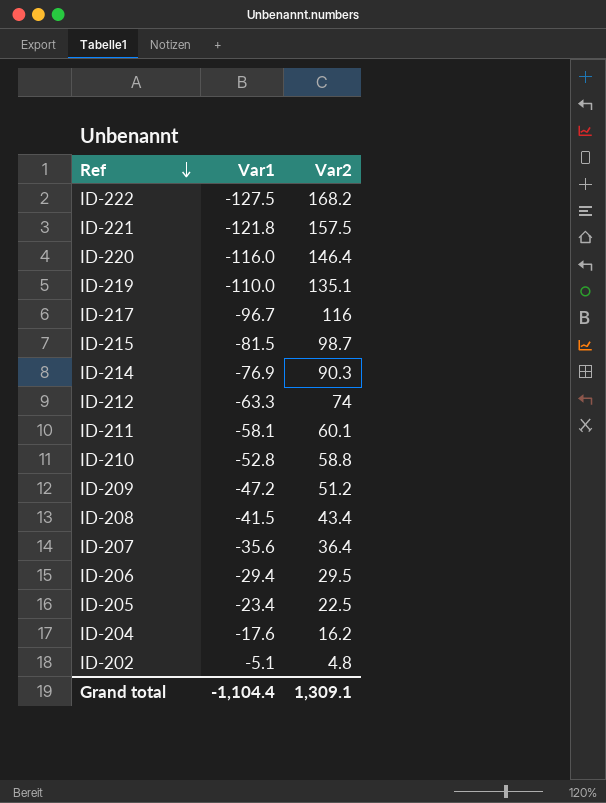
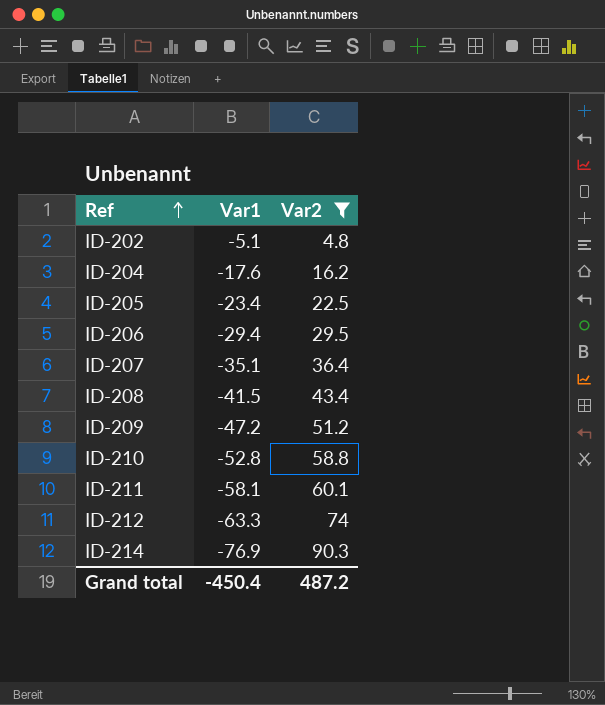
filter: none -> Var2 <= 90.3
row order: Ref descending -> Ref ascending
ID-207 | Var1: -35.6 -> -35.1
Grand total | Var1: -1,104.4 -> -450.4
Grand total | Var2: 1,309.1 -> 487.2

